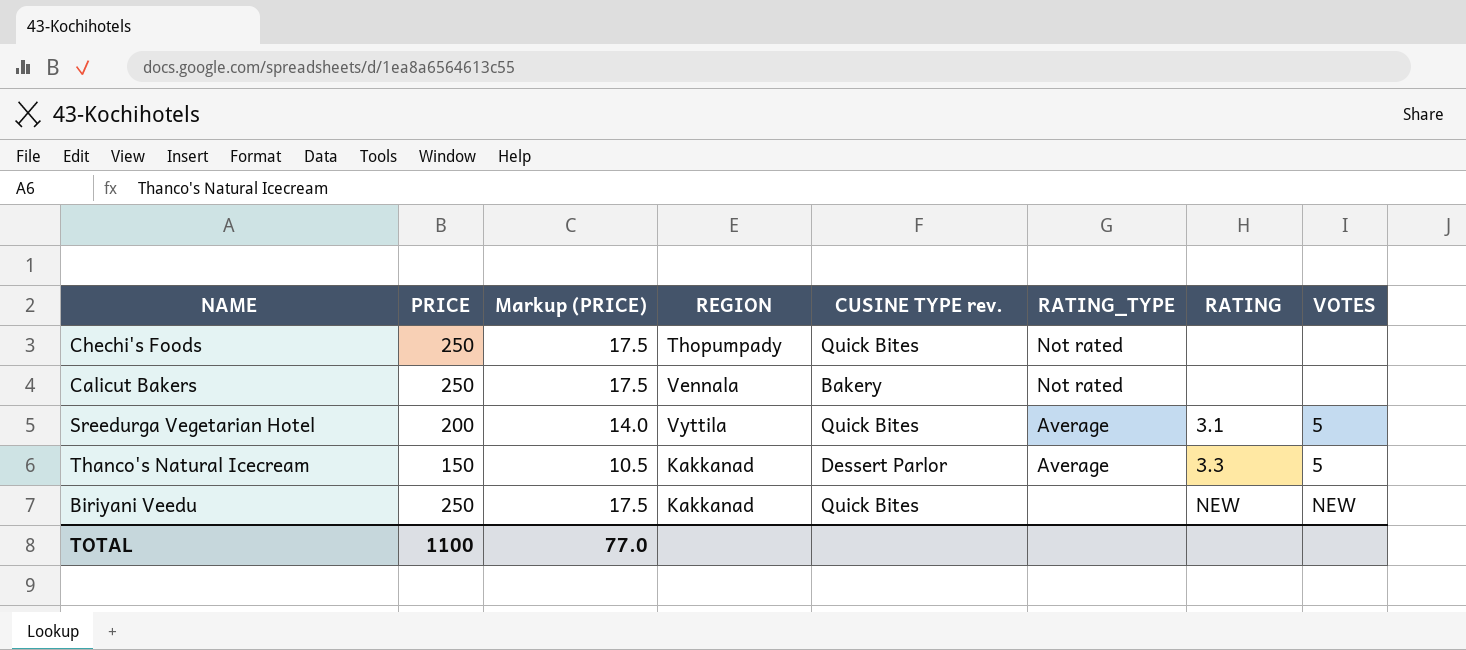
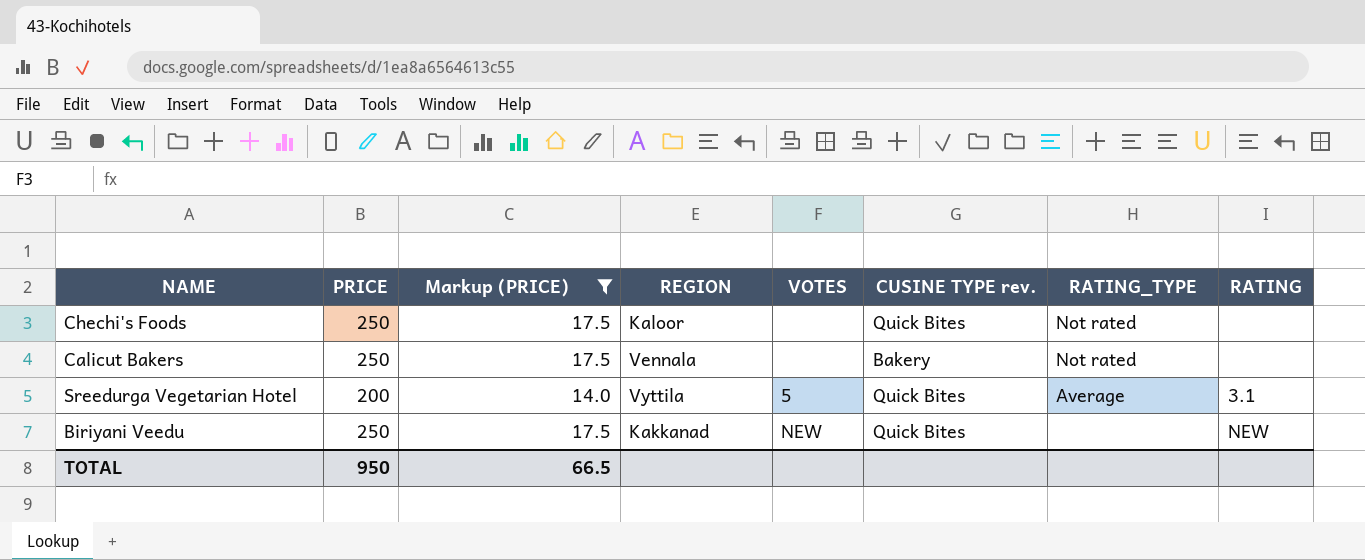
filter: none -> Markup (PRICE) != 10.5
column VOTES | position: 8 -> 5
Chechi's Foods | REGION: Thopumpady -> Kaloor
TOTAL | PRICE: 1100 -> 950
TOTAL | Markup (PRICE): 77.0 -> 66.5

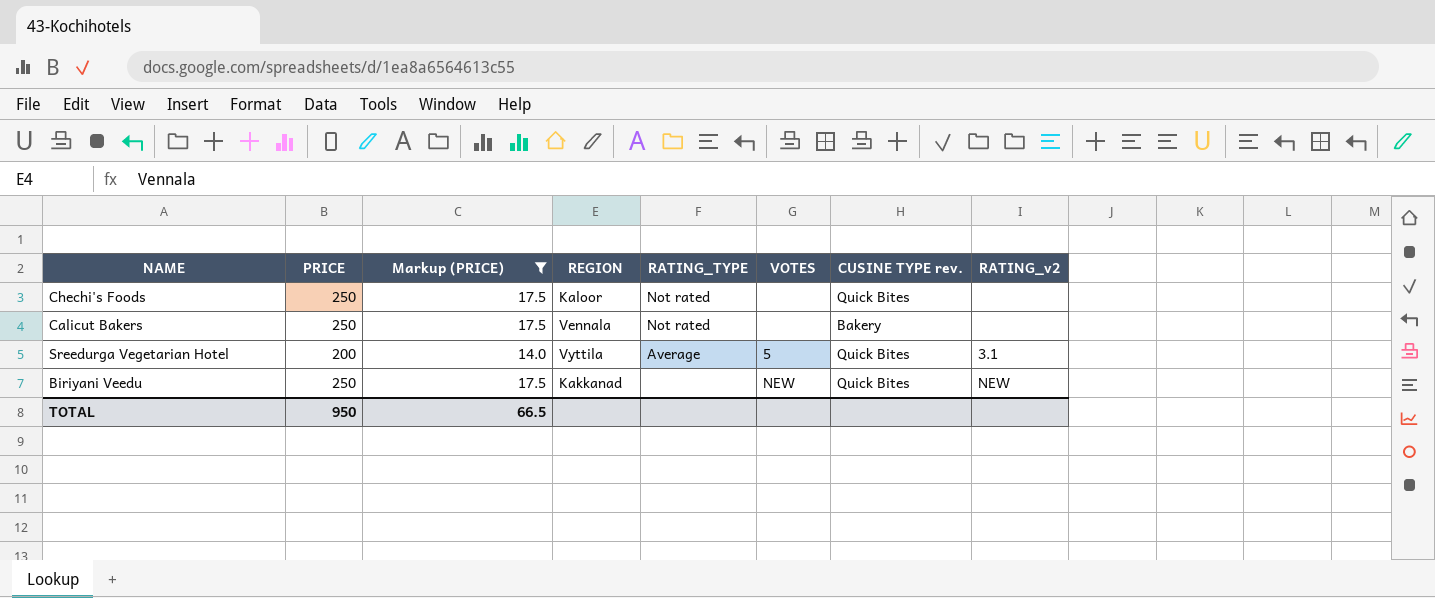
column RATING_TYPE | position: 7 -> 5
column name: RATING -> RATING_v2

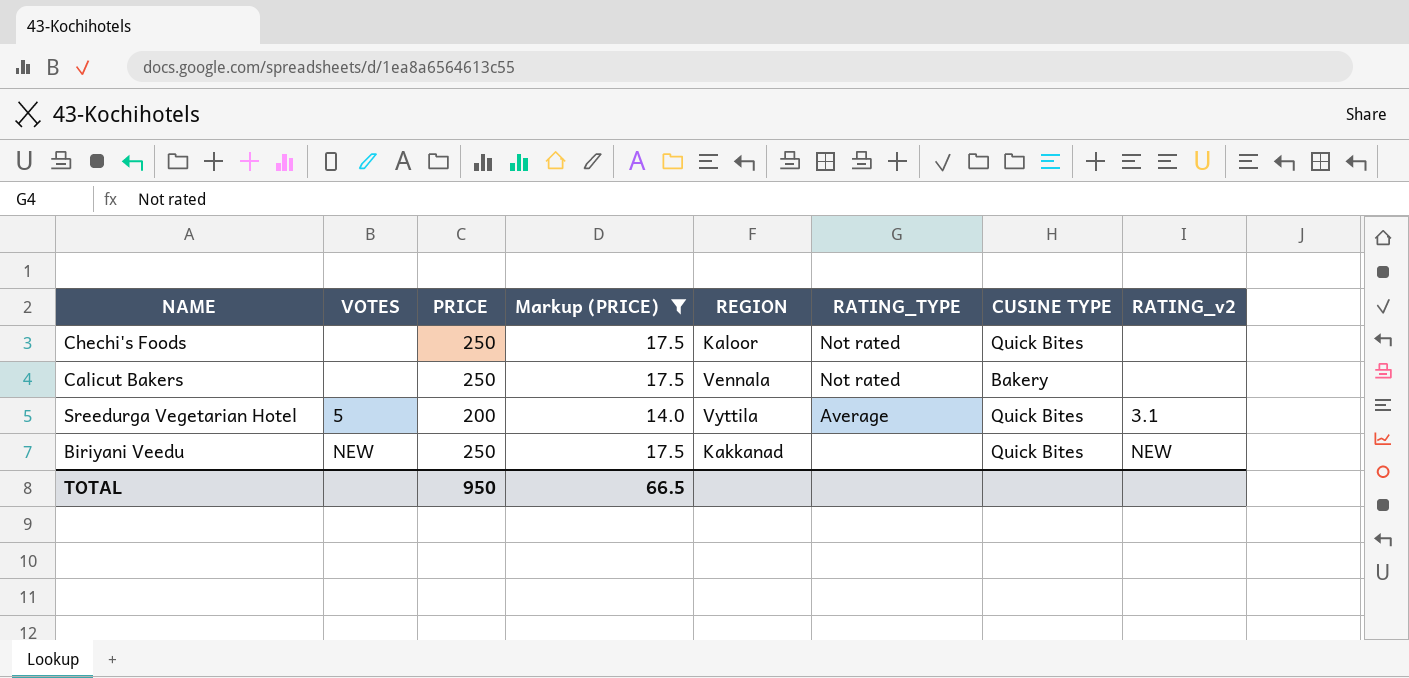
column VOTES | position: 6 -> 2
column name: CUSINE TYPE rev. -> CUSINE TYPE

